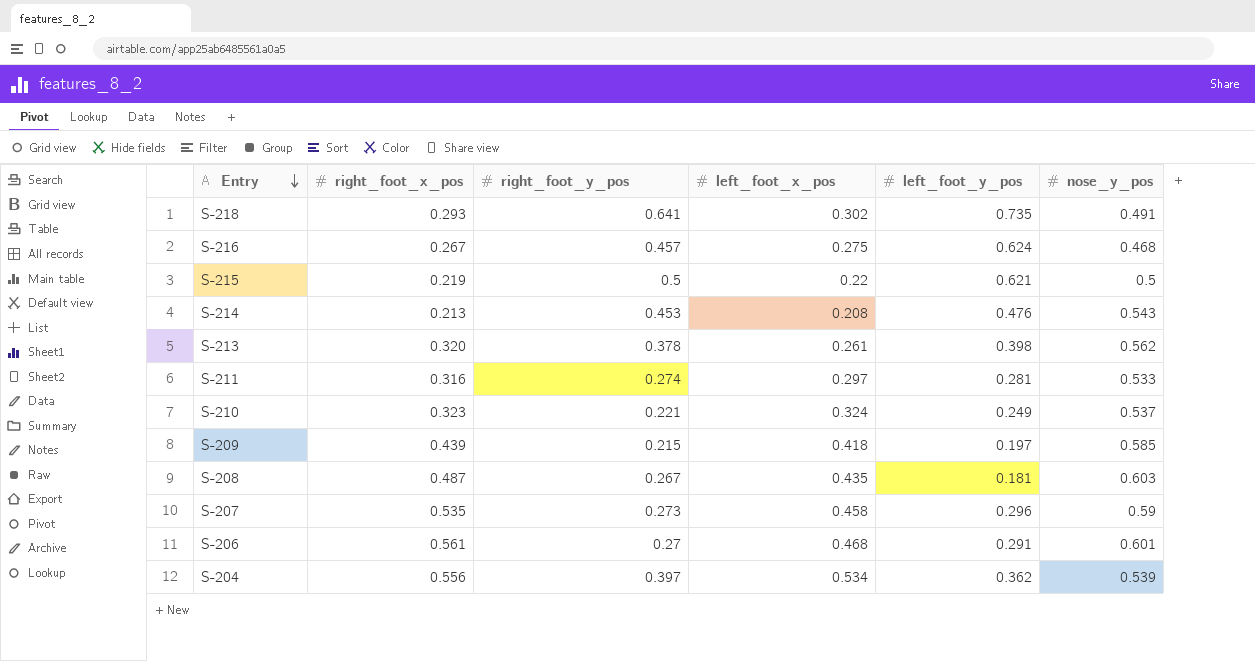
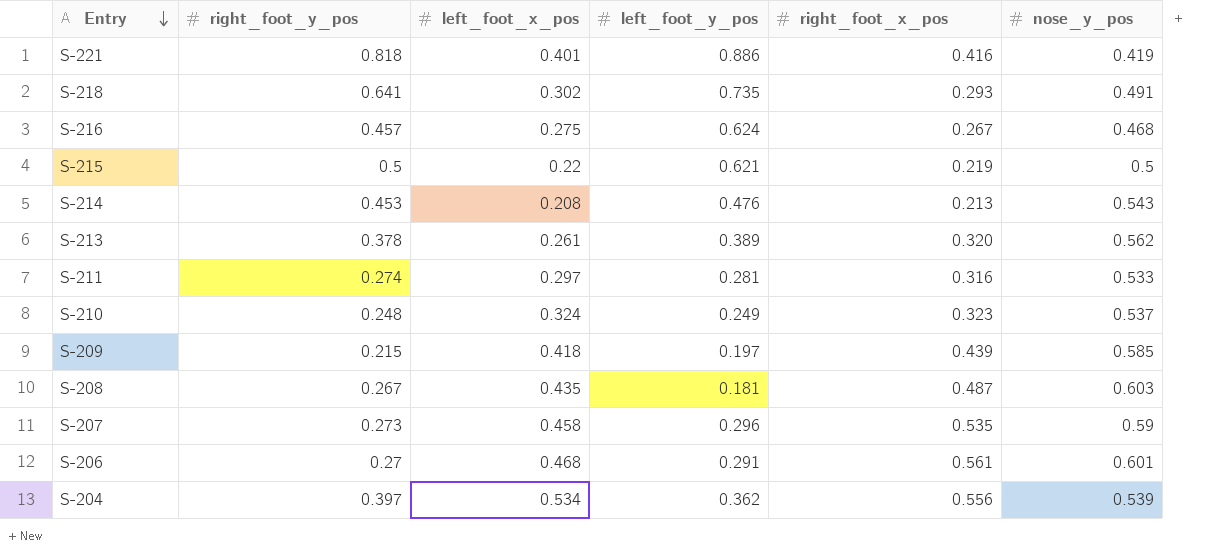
column right_foot_x_pos | position: 2 -> 5
row S-221: none -> 0.818 | 0.401 | 0.886 | 0.416 | 0.419
S-213 | left_foot_y_pos: 0.398 -> 0.389
S-210 | right_foot_y_pos: 0.221 -> 0.248

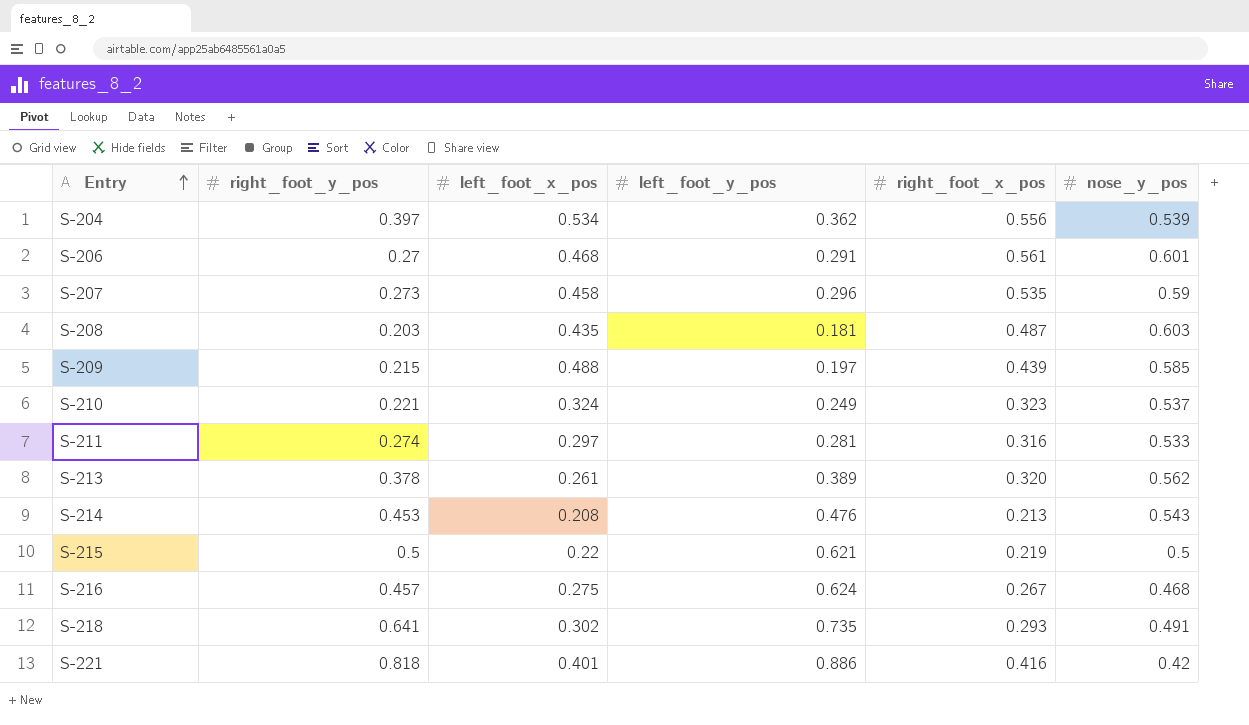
row order: Entry descending -> Entry ascending
S-208 | right_foot_y_pos: 0.267 -> 0.203
S-209 | left_foot_x_pos: 0.418 -> 0.488
S-210 | right_foot_y_pos: 0.248 -> 0.221
S-221 | nose_y_pos: 0.419 -> 0.42

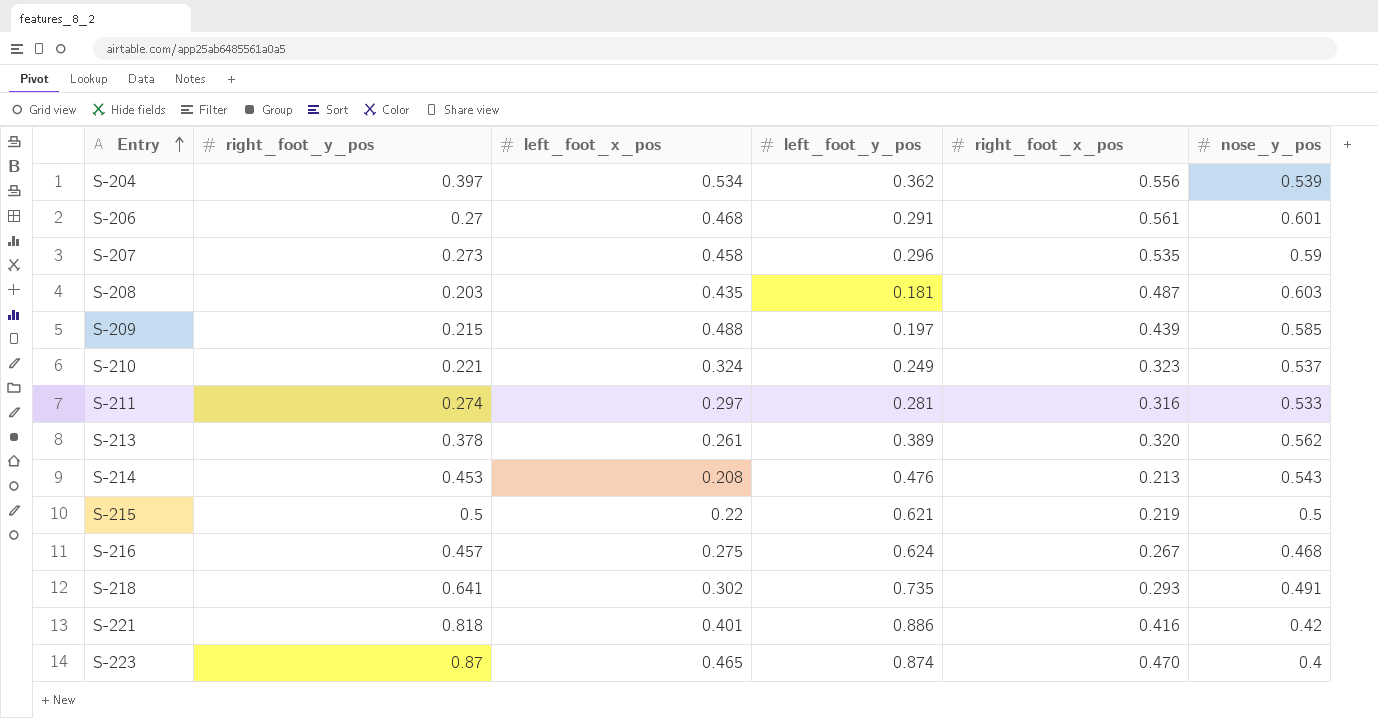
row S-223: none -> 0.87 | 0.465 | 0.874 | 0.470 | 0.4

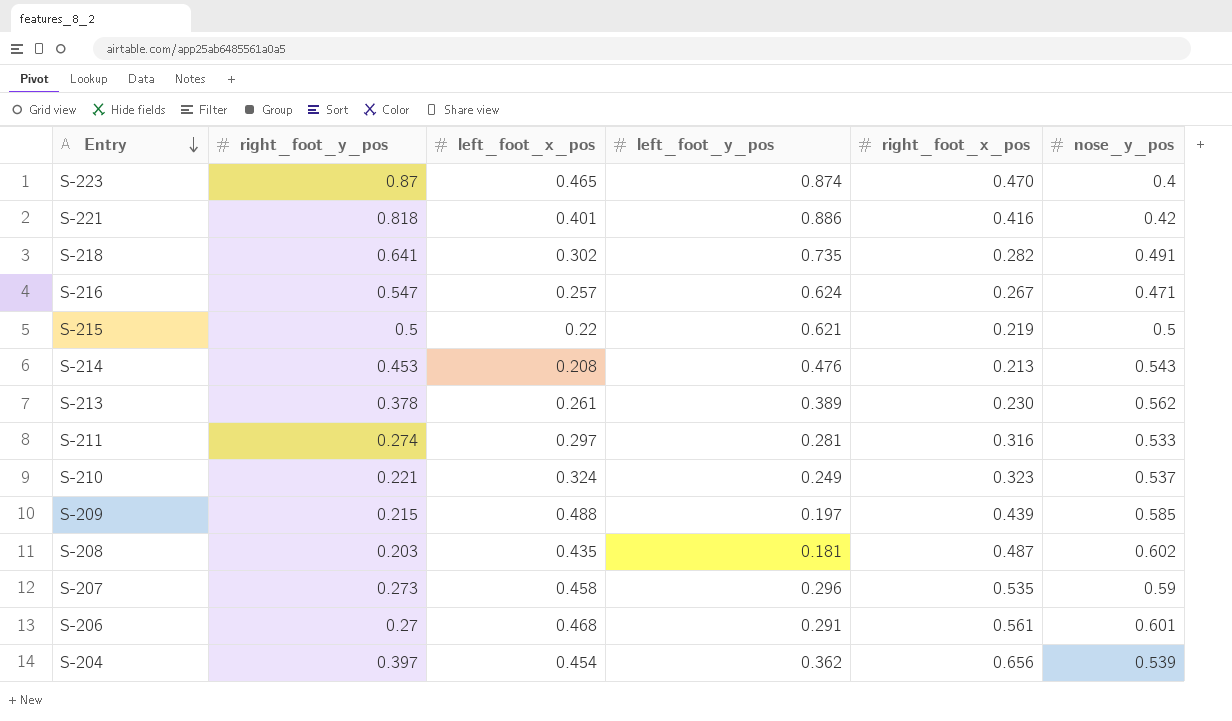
row order: Entry ascending -> Entry descending
S-218 | right_foot_x_pos: 0.293 -> 0.282
S-216 | right_foot_y_pos: 0.457 -> 0.547
S-216 | left_foot_x_pos: 0.275 -> 0.257
S-216 | nose_y_pos: 0.468 -> 0.471
S-213 | right_foot_x_pos: 0.320 -> 0.230
S-208 | nose_y_pos: 0.603 -> 0.602
S-204 | left_foot_x_pos: 0.534 -> 0.454
S-204 | right_foot_x_pos: 0.556 -> 0.656

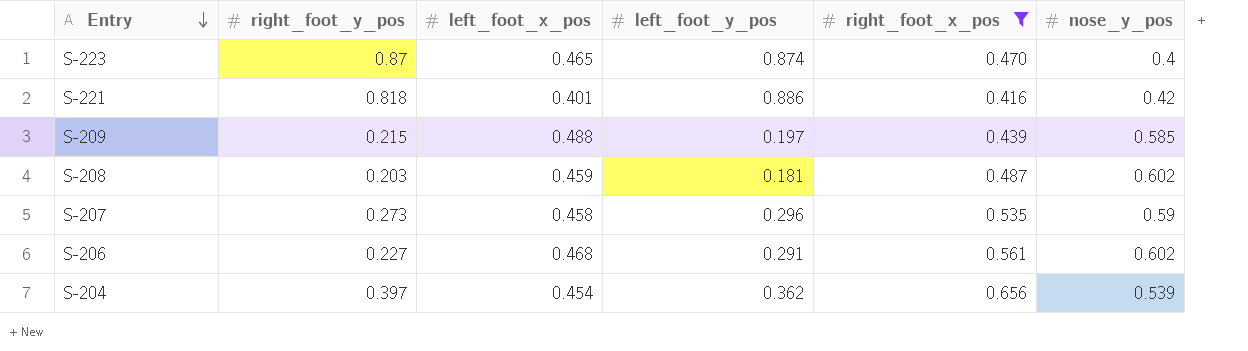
filter: none -> right_foot_x_pos >= 0.416
S-208 | left_foot_x_pos: 0.435 -> 0.459
S-206 | right_foot_y_pos: 0.27 -> 0.227
S-206 | nose_y_pos: 0.601 -> 0.602

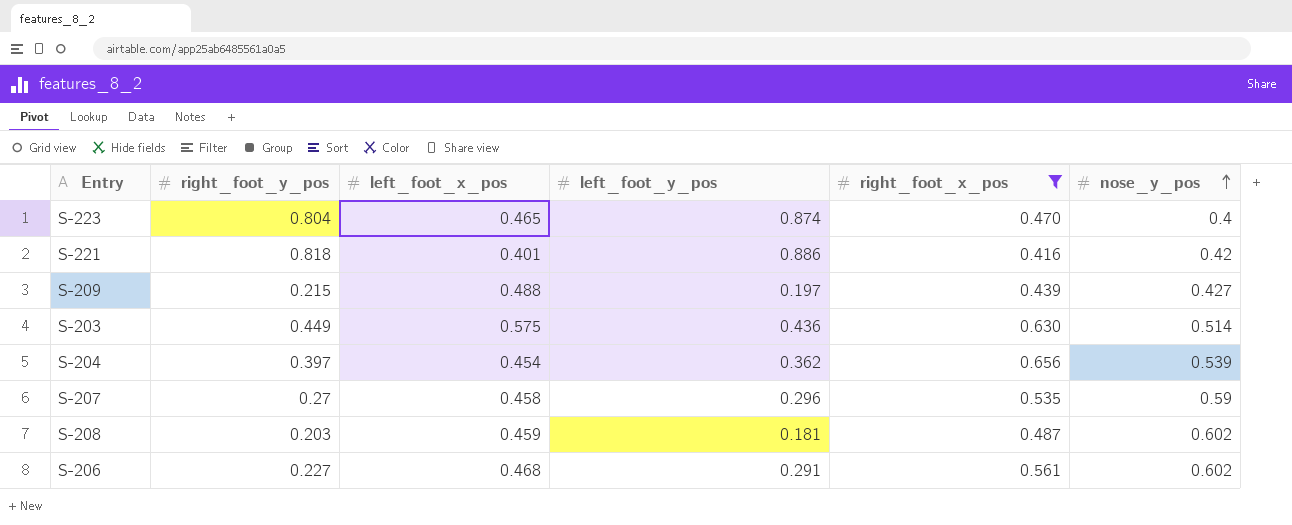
row order: Entry descending -> nose_y_pos ascending
S-223 | right_foot_y_pos: 0.87 -> 0.804
S-209 | nose_y_pos: 0.585 -> 0.427
row S-203: none -> 0.449 | 0.575 | 0.436 | 0.630 | 0.514
S-207 | right_foot_y_pos: 0.273 -> 0.27

